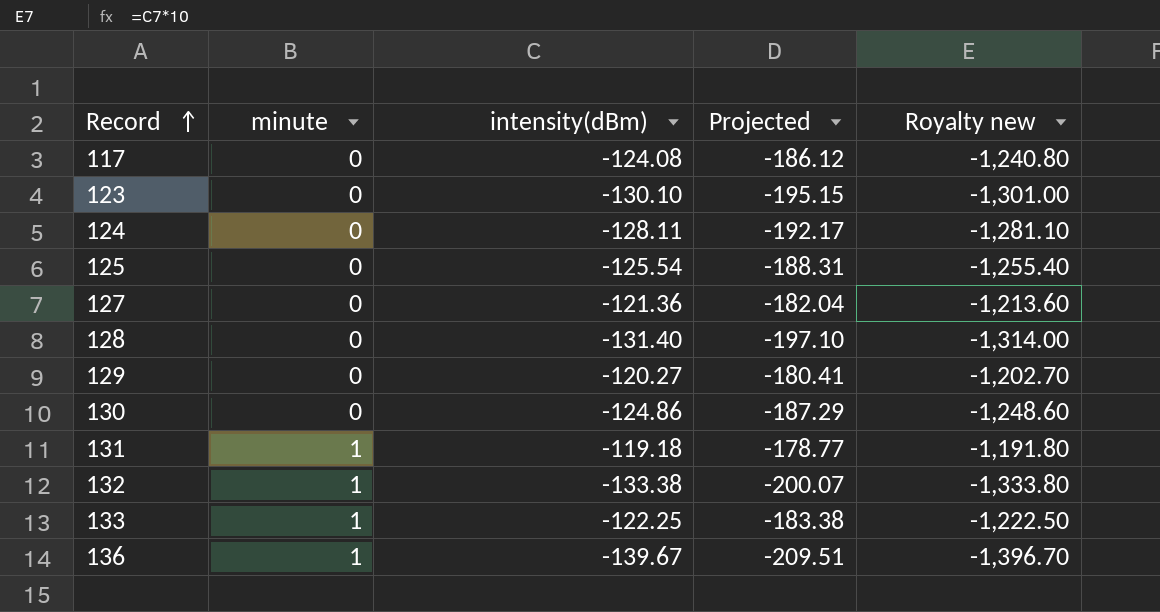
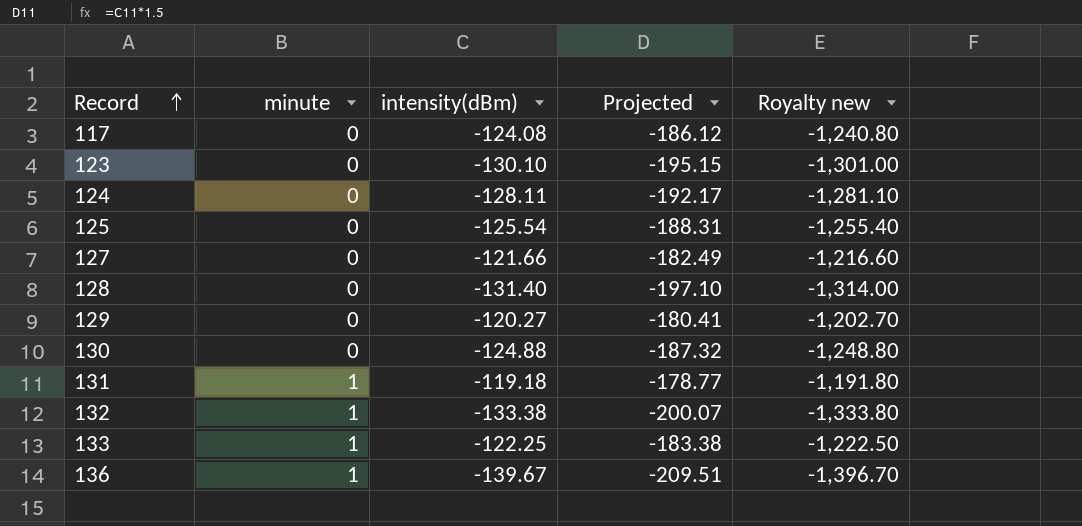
127 | intensity(dBm): -121.36 -> -121.66
127 | Projected: -182.04 -> -182.49
127 | Royalty new: -1,213.60 -> -1,216.60
130 | intensity(dBm): -124.86 -> -124.88
130 | Projected: -187.29 -> -187.32
130 | Royalty new: -1,248.60 -> -1,248.80

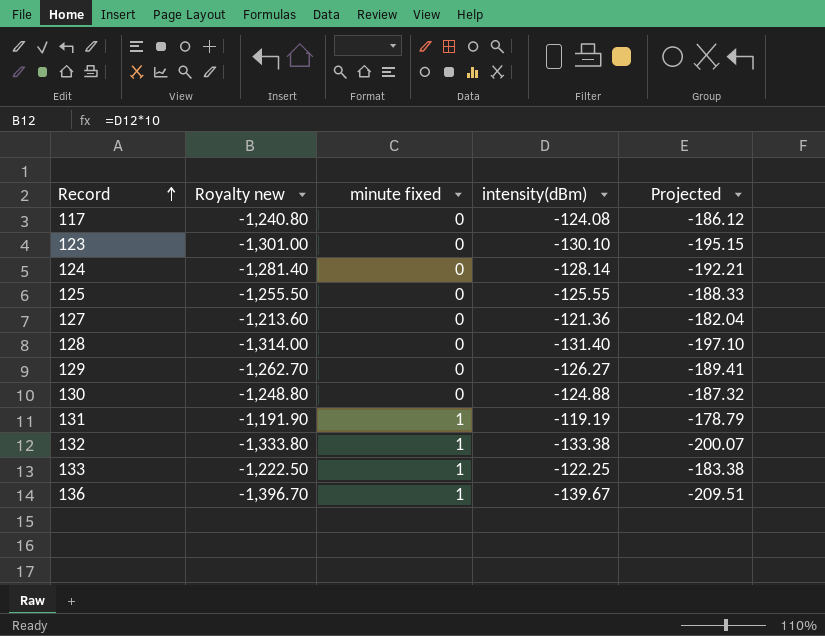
column Royalty new | position: 5 -> 2
column name: minute -> minute fixed
124 | Royalty new: -1,281.10 -> -1,281.40
124 | intensity(dBm): -128.11 -> -128.14
124 | Projected: -192.17 -> -192.21
125 | Royalty new: -1,255.40 -> -1,255.50
125 | intensity(dBm): -125.54 -> -125.55
125 | Projected: -188.31 -> -188.33
127 | Royalty new: -1,216.60 -> -1,213.60
127 | intensity(dBm): -121.66 -> -121.36
127 | Projected: -182.49 -> -182.04
129 | Royalty new: -1,202.70 -> -1,262.70
129 | intensity(dBm): -120.27 -> -126.27
129 | Projected: -180.41 -> -189.41
131 | Royalty new: -1,191.80 -> -1,191.90
131 | intensity(dBm): -119.18 -> -119.19
131 | Projected: -178.77 -> -178.79

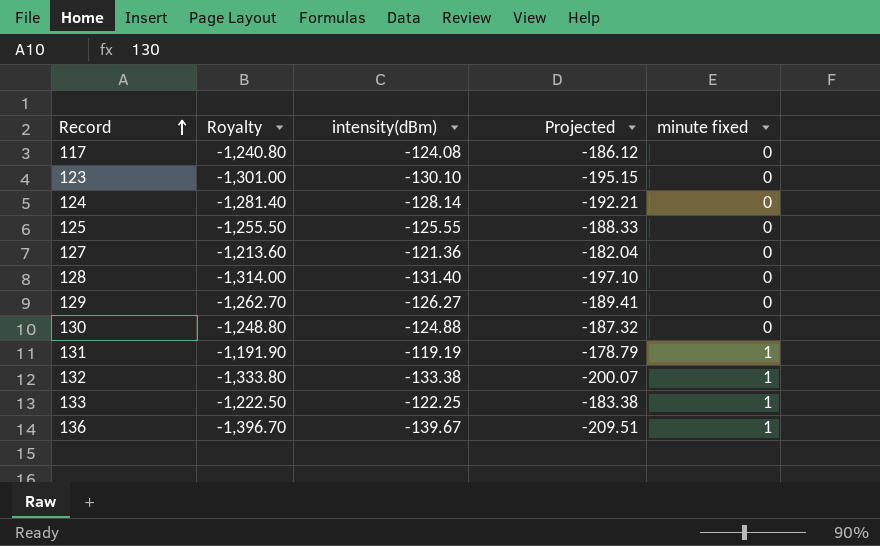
column name: Royalty new -> Royalty
column minute fixed | position: 3 -> 5

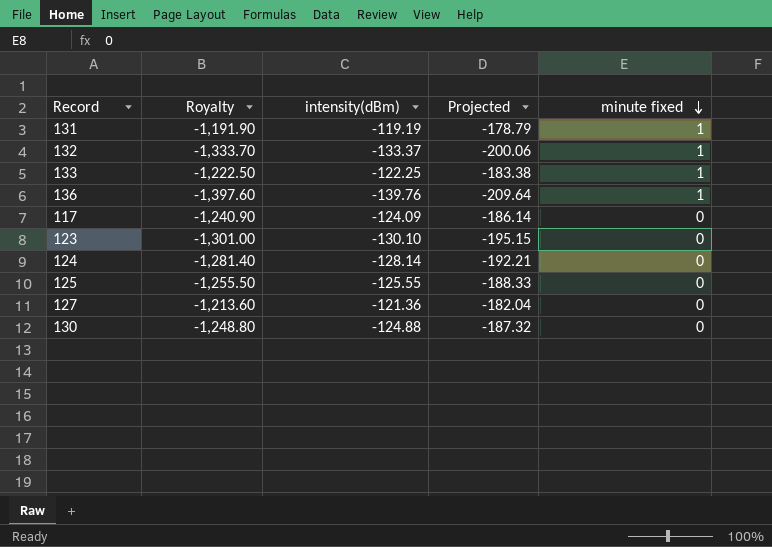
row order: Record ascending -> minute fixed descending
row 128: -1,314.00 | -131.40 | -197.10 | 0 -> none
row 129: -1,262.70 | -126.27 | -189.41 | 0 -> none
132 | Royalty: -1,333.80 -> -1,333.70
132 | intensity(dBm): -133.38 -> -133.37
132 | Projected: -200.07 -> -200.06
136 | Royalty: -1,396.70 -> -1,397.60
136 | intensity(dBm): -139.67 -> -139.76
136 | Projected: -209.51 -> -209.64
117 | Royalty: -1,240.80 -> -1,240.90
117 | intensity(dBm): -124.08 -> -124.09
117 | Projected: -186.12 -> -186.14

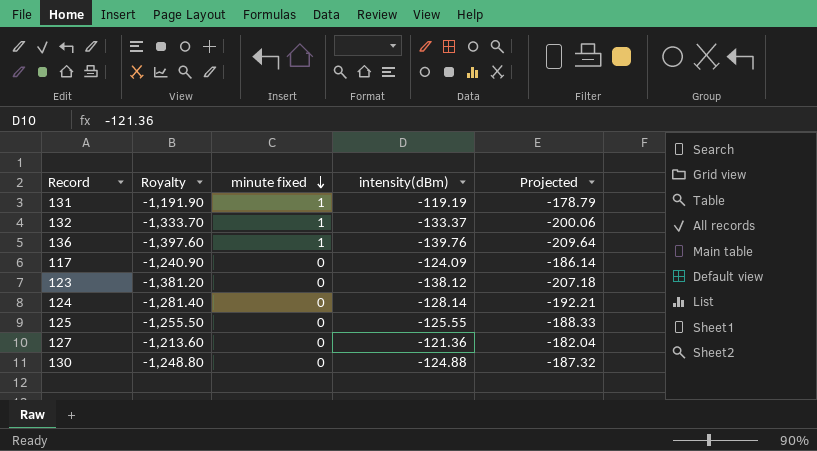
column minute fixed | position: 5 -> 3
row 133: -1,222.50 | -122.25 | -183.38 | 1 -> none
123 | Royalty: -1,301.00 -> -1,381.20
123 | intensity(dBm): -130.10 -> -138.12
123 | Projected: -195.15 -> -207.18

